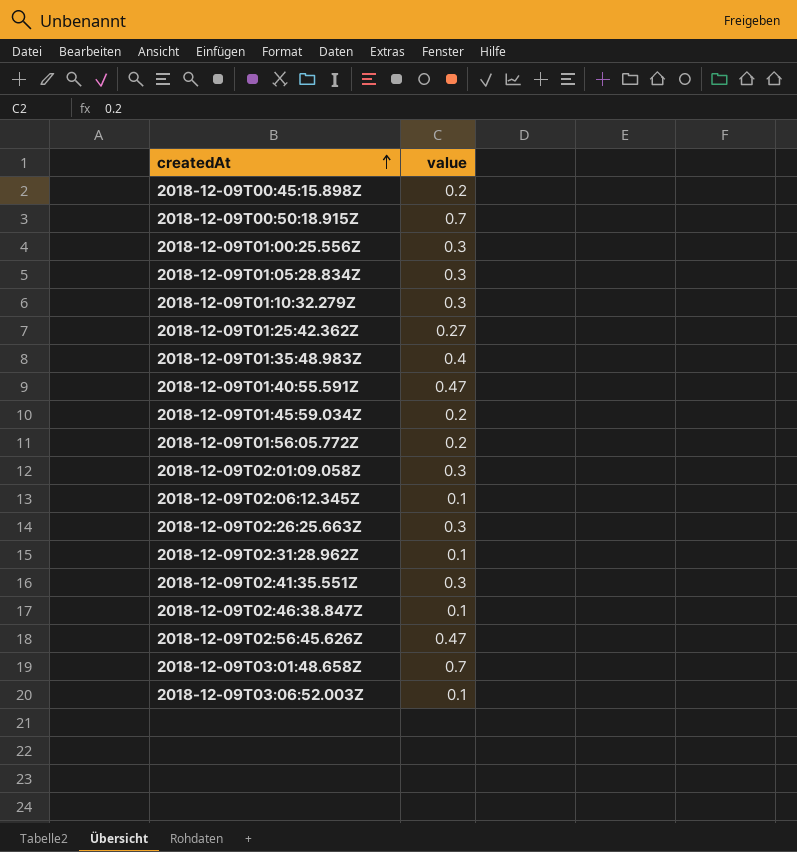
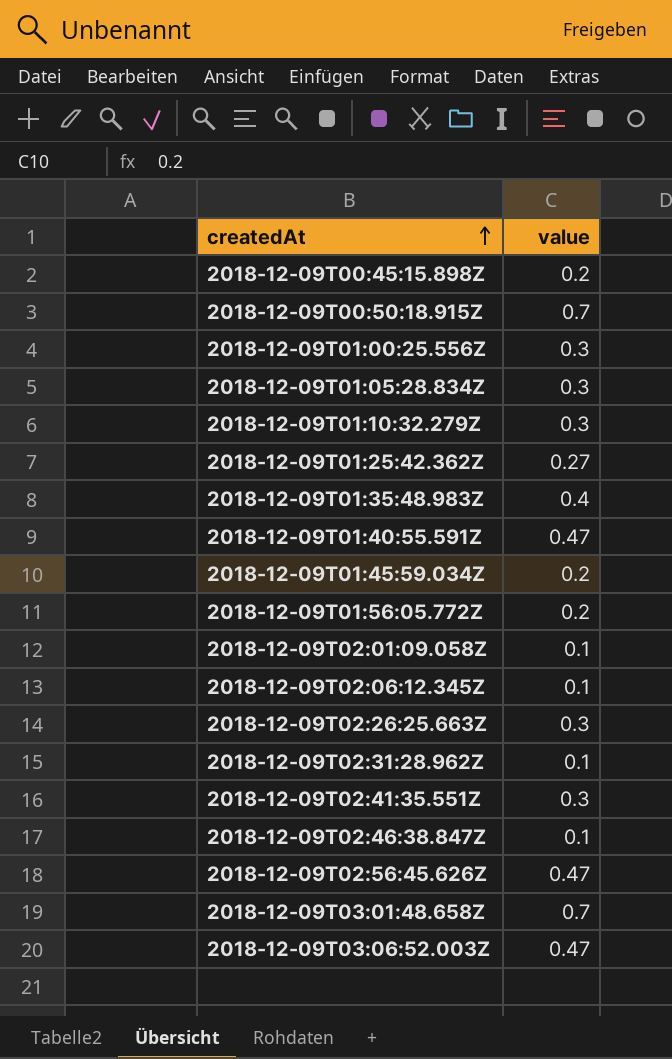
2018-12-09T02:01:09.058Z | value: 0.3 -> 0.1
2018-12-09T03:06:52.003Z | value: 0.1 -> 0.47

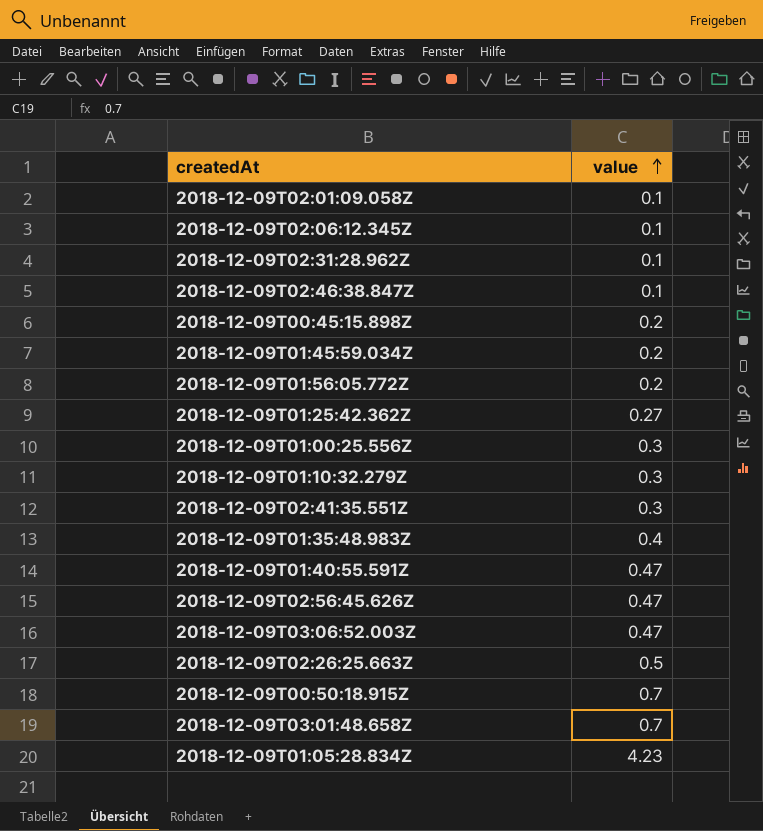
row order: createdAt ascending -> value ascending
2018-12-09T02:26:25.663Z | value: 0.3 -> 0.5
2018-12-09T01:05:28.834Z | value: 0.3 -> 4.23

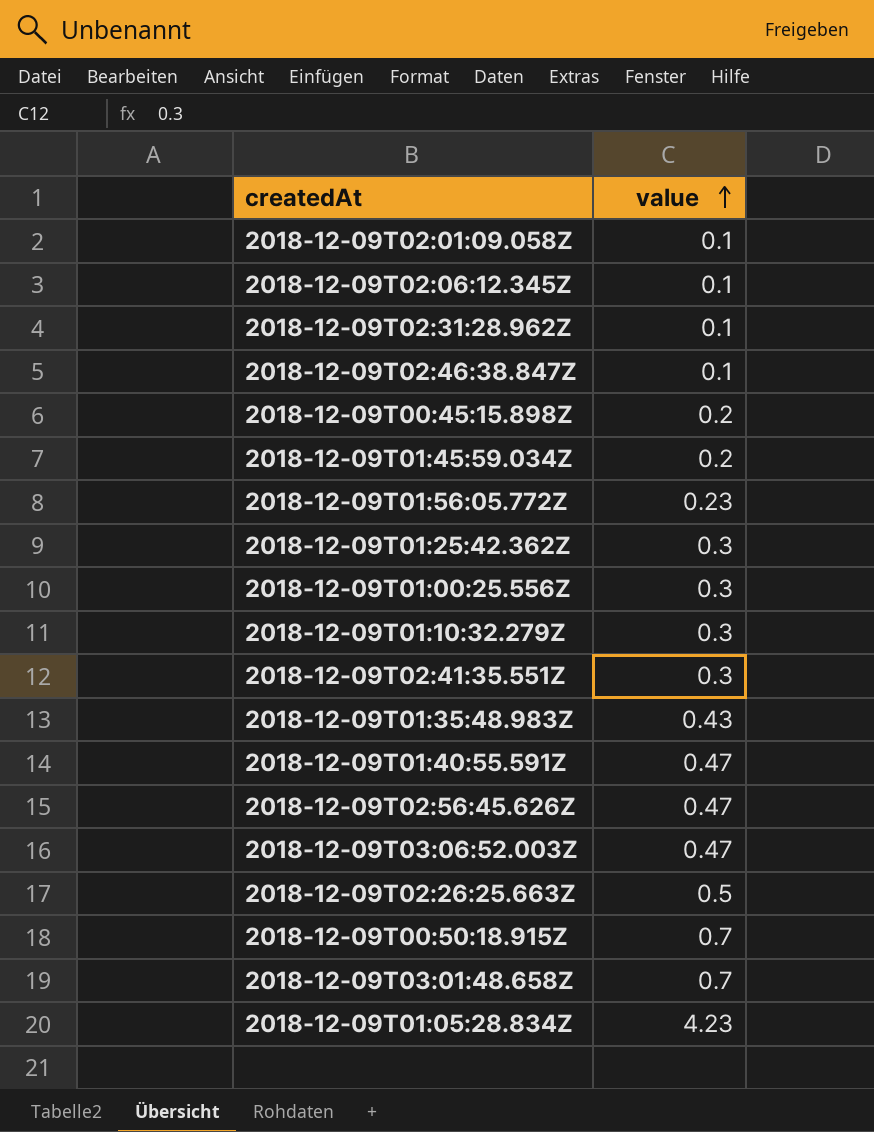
2018-12-09T01:56:05.772Z | value: 0.2 -> 0.23
2018-12-09T01:25:42.362Z | value: 0.27 -> 0.3
2018-12-09T01:35:48.983Z | value: 0.4 -> 0.43

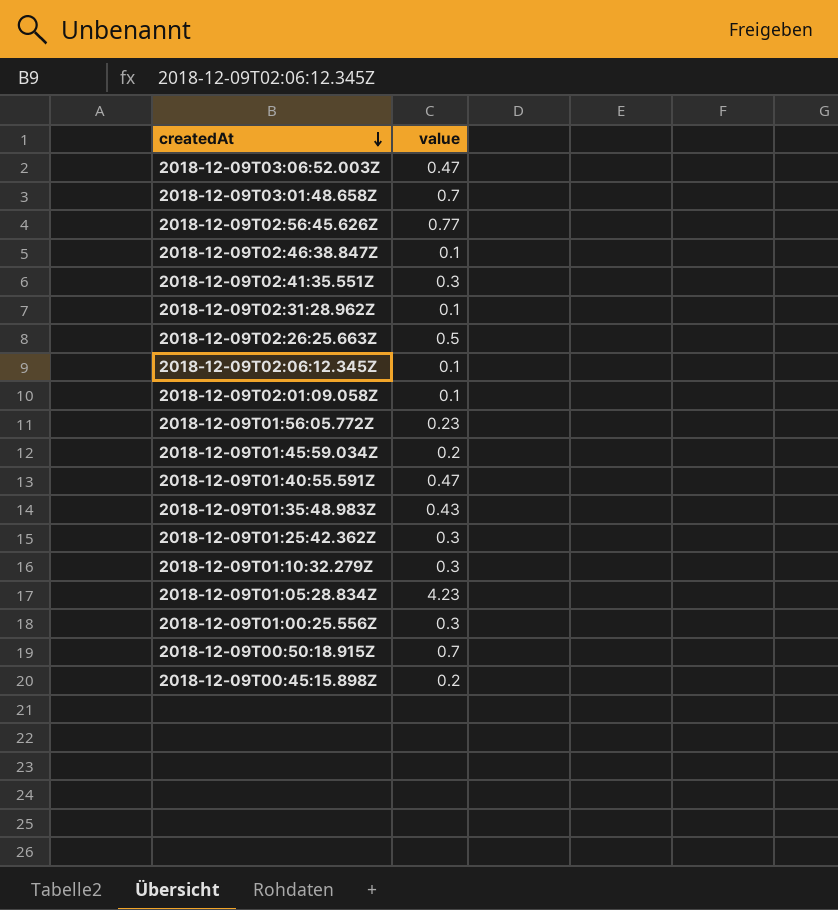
row order: value ascending -> createdAt descending
2018-12-09T02:56:45.626Z | value: 0.47 -> 0.77

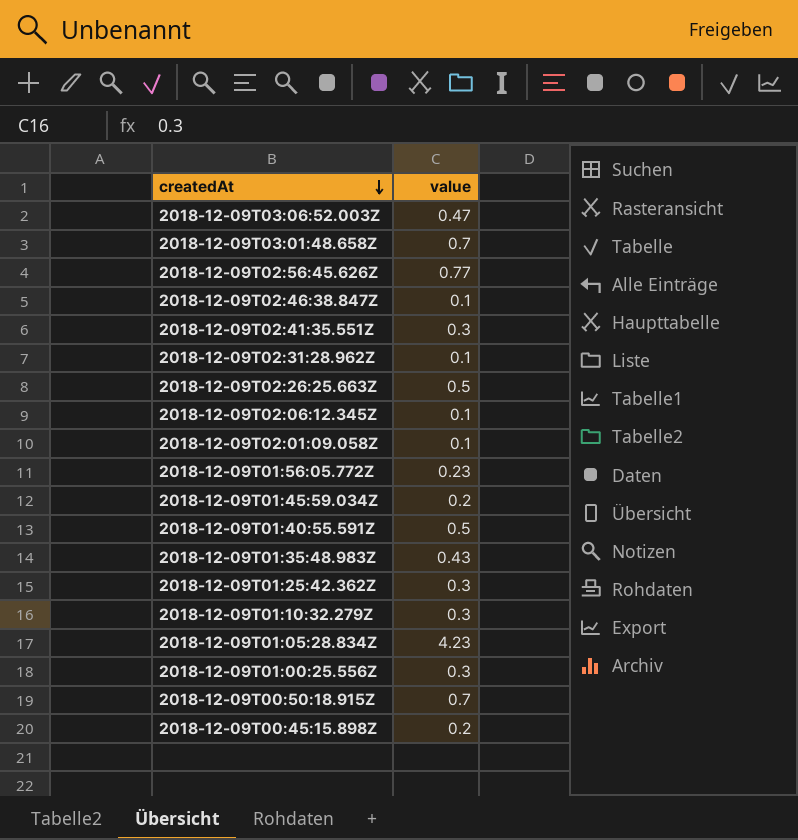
2018-12-09T01:40:55.591Z | value: 0.47 -> 0.5

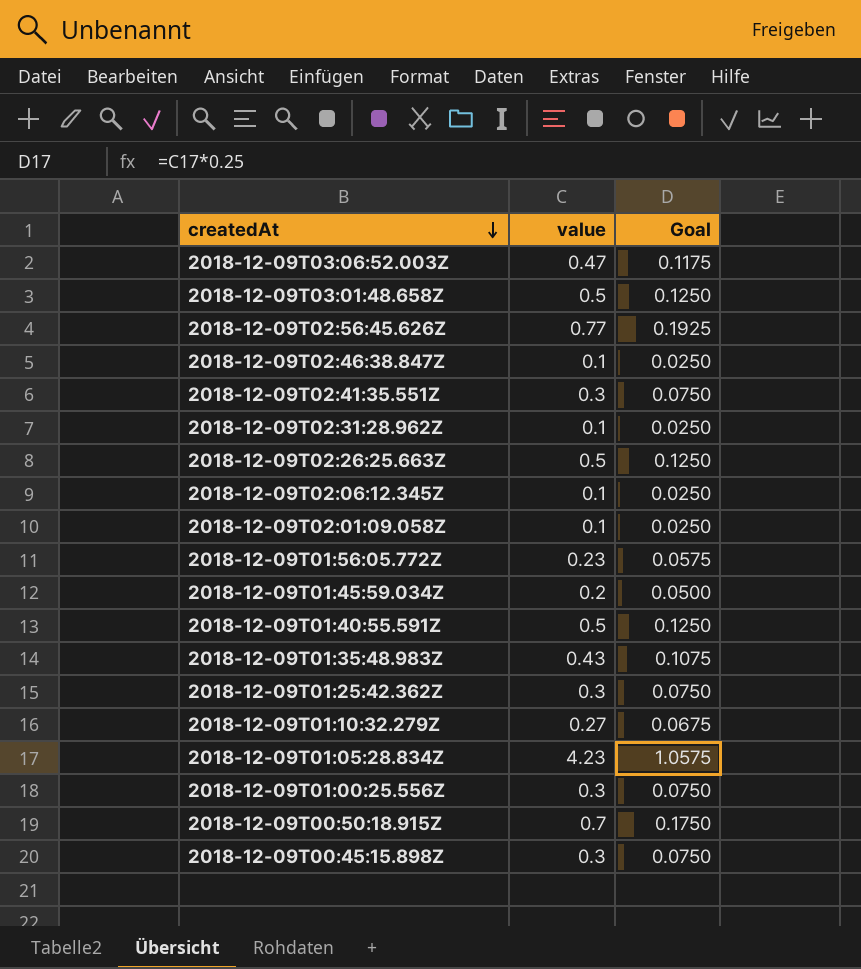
column Goal | formula: none -> [value] * 0.25
2018-12-09T03:01:48.658Z | value: 0.7 -> 0.5
2018-12-09T01:10:32.279Z | value: 0.3 -> 0.27
2018-12-09T00:45:15.898Z | value: 0.2 -> 0.3

